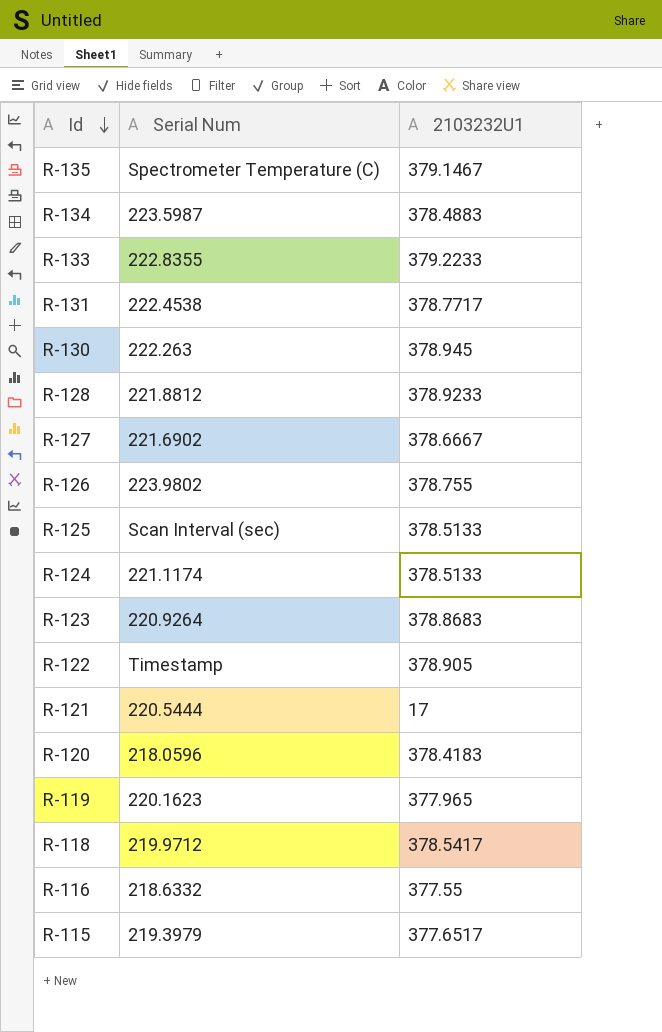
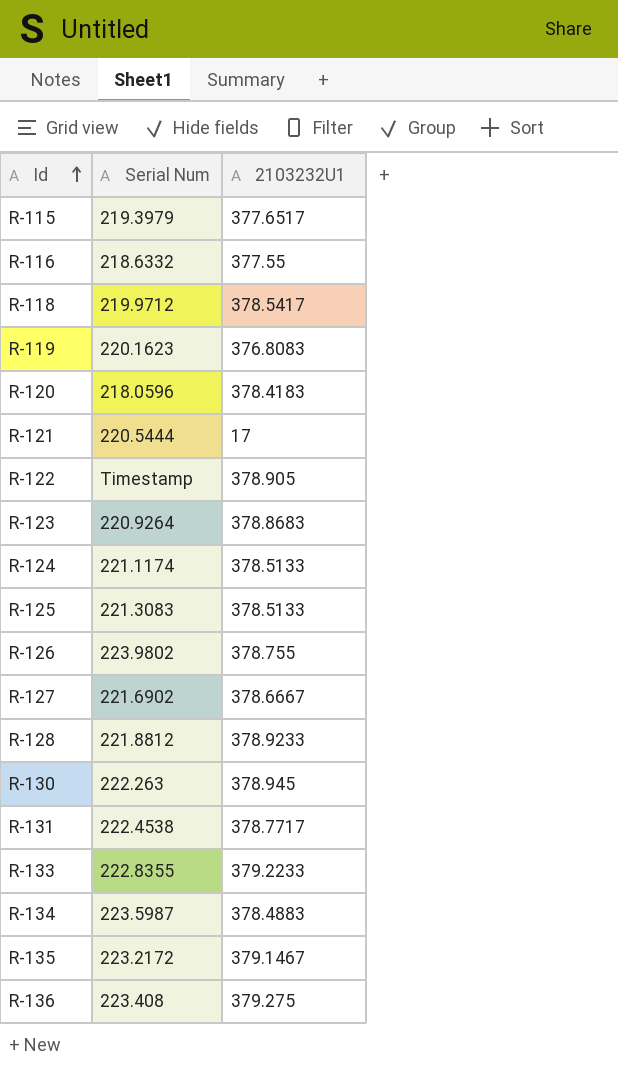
row order: Id descending -> Id ascending
R-119 | 2103232U1: 377.965 -> 376.8083
R-125 | Serial Num: Scan Interval (sec) -> 221.3083
R-135 | Serial Num: Spectrometer Temperature (C) -> 223.2172
row R-136: none -> 223.408 | 379.275

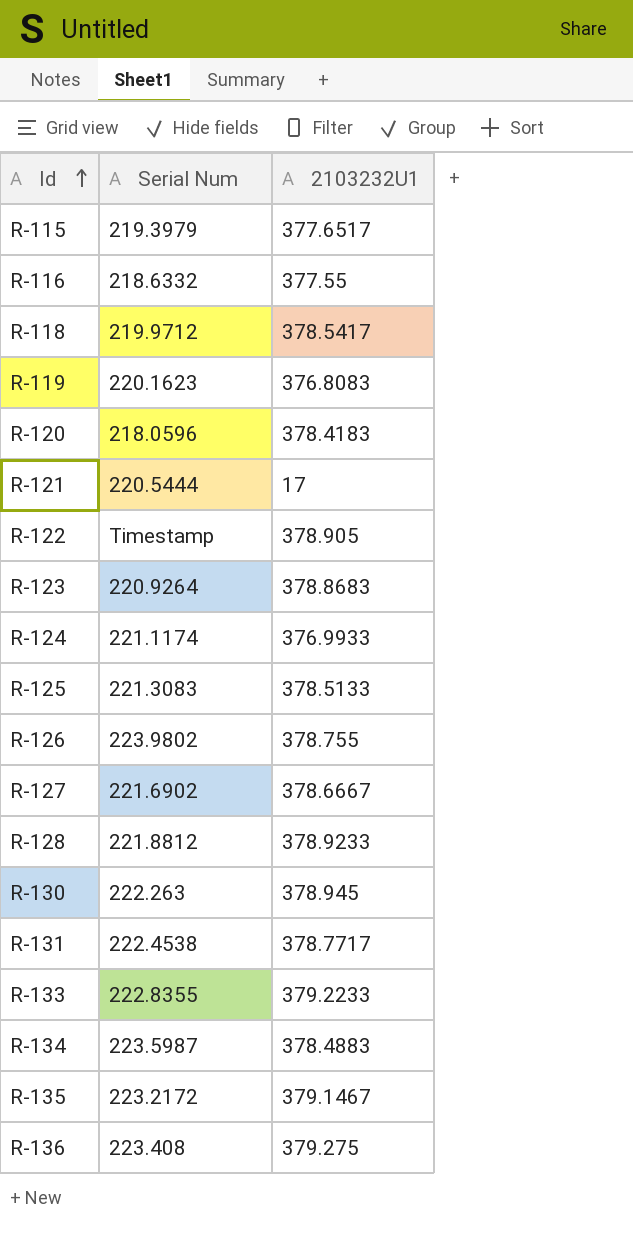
R-124 | 2103232U1: 378.5133 -> 376.9933

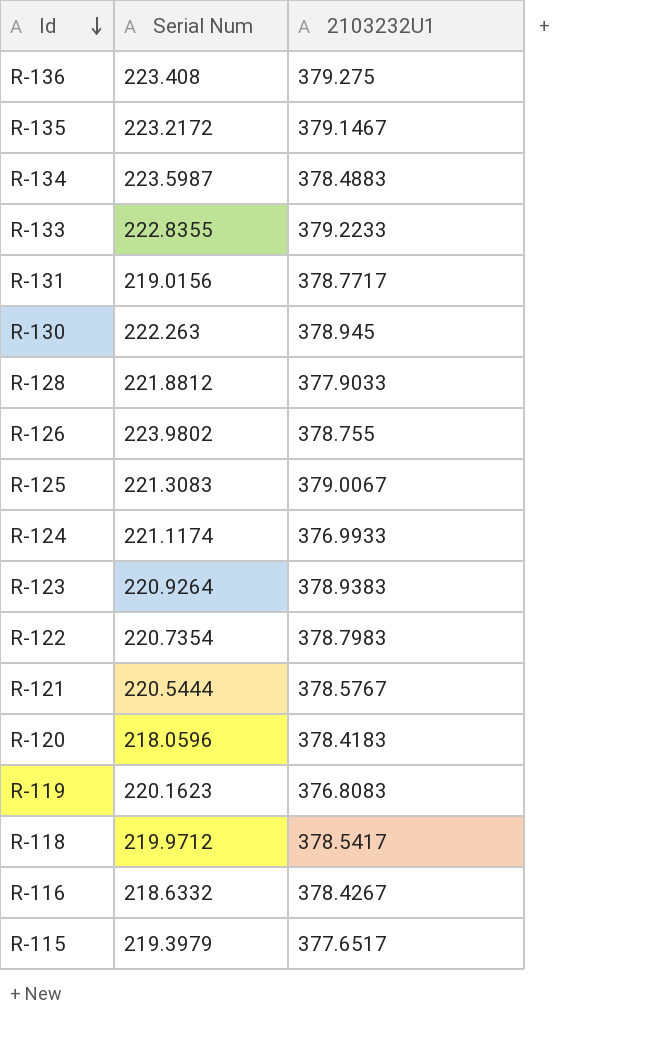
row order: Id ascending -> Id descending
row R-127: 221.6902 | 378.6667 -> none
R-131 | Serial Num: 222.4538 -> 219.0156
R-128 | 2103232U1: 378.9233 -> 377.9033
R-125 | 2103232U1: 378.5133 -> 379.0067
R-123 | 2103232U1: 378.8683 -> 378.9383
R-122 | Serial Num: Timestamp -> 220.7354
R-122 | 2103232U1: 378.905 -> 378.7983
R-121 | 2103232U1: 17 -> 378.5767
R-116 | 2103232U1: 377.55 -> 378.4267

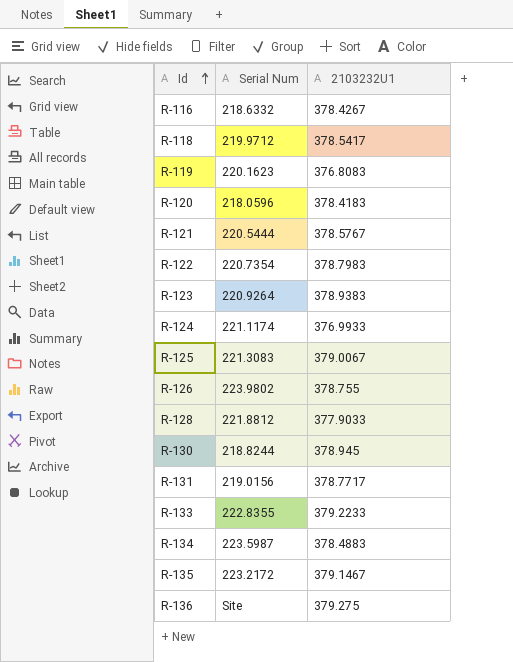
row order: Id descending -> Id ascending
row R-115: 219.3979 | 377.6517 -> none
R-130 | Serial Num: 222.263 -> 218.8244
R-136 | Serial Num: 223.408 -> Site

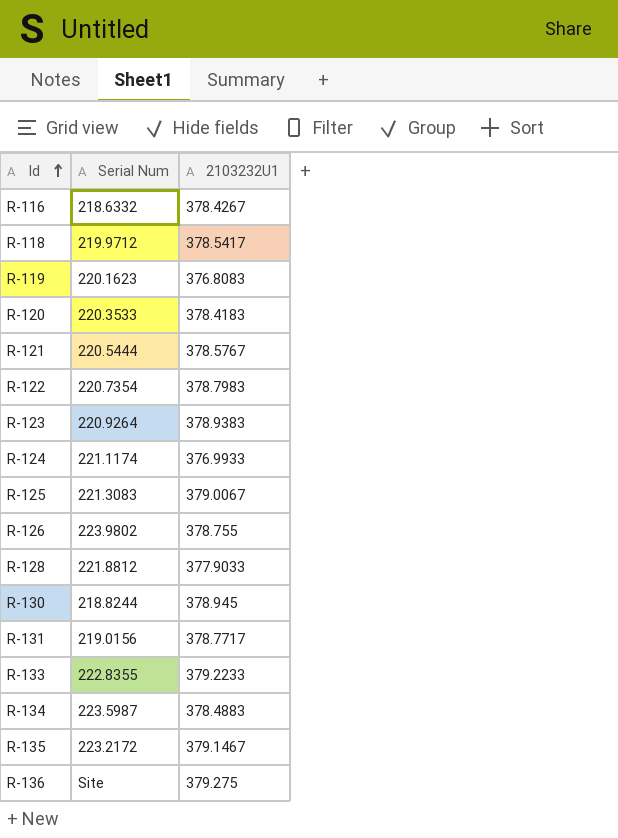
R-120 | Serial Num: 218.0596 -> 220.3533

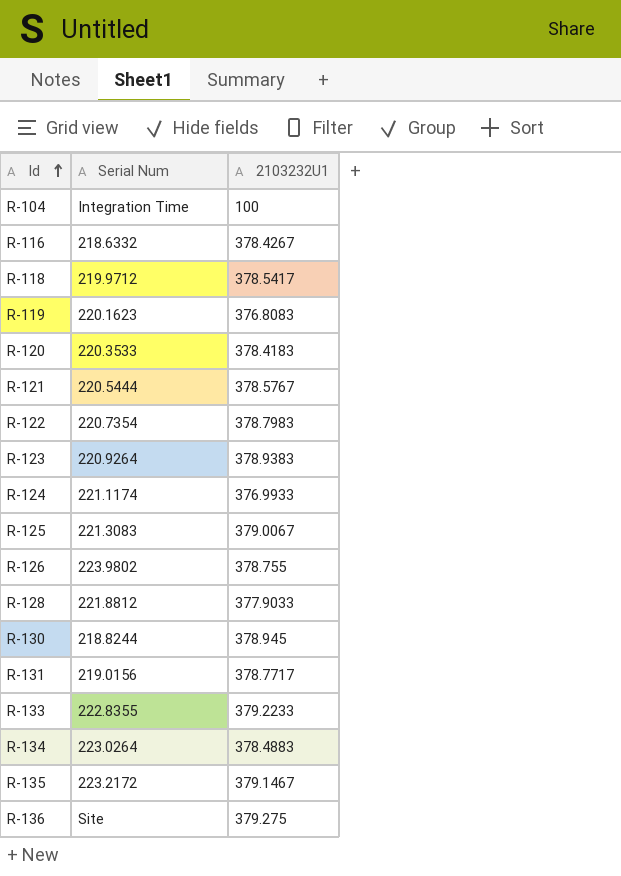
row R-104: none -> Integration Time | 100
R-134 | Serial Num: 223.5987 -> 223.0264

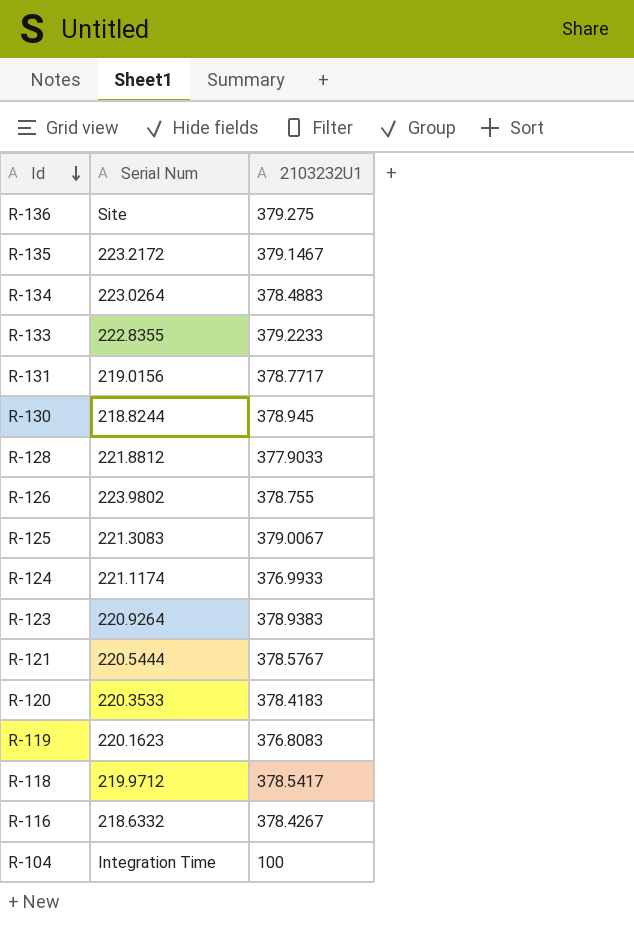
row order: Id ascending -> Id descending
row R-122: 220.7354 | 378.7983 -> none

